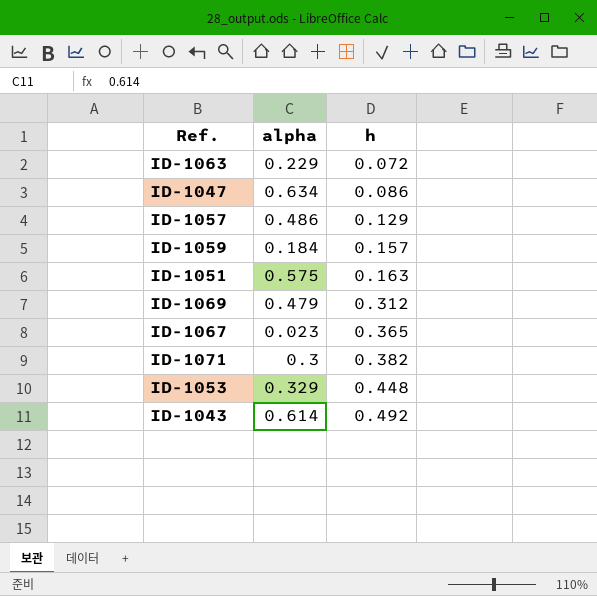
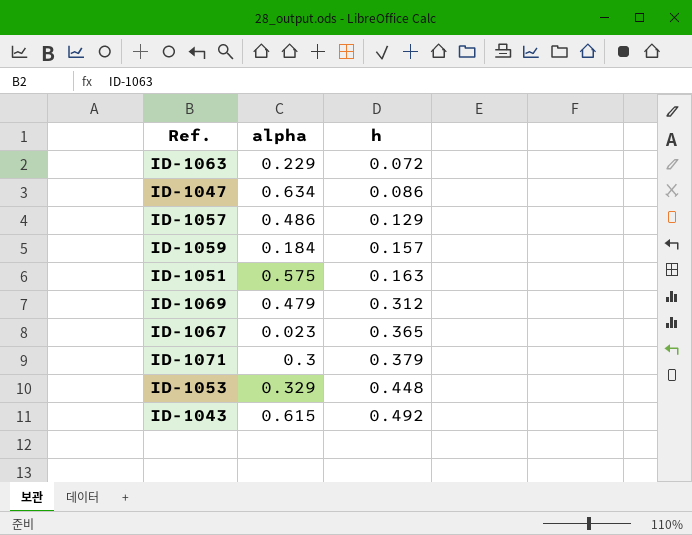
ID-1071 | h: 0.382 -> 0.379
ID-1043 | alpha: 0.614 -> 0.615

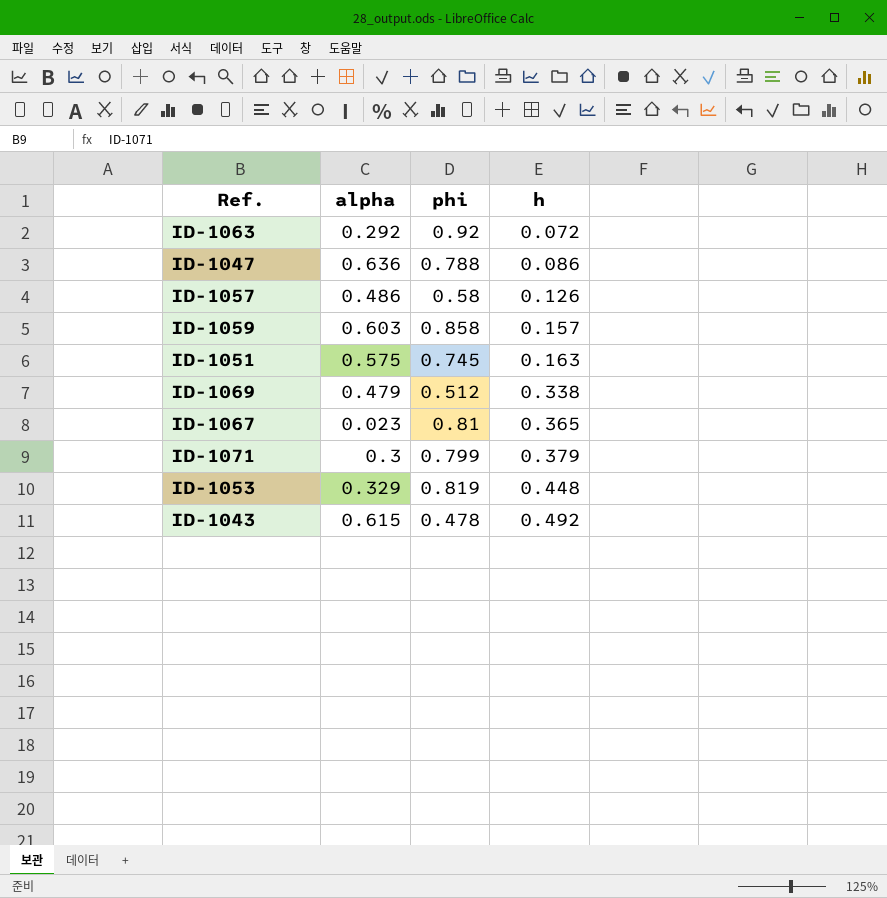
column phi | position: none -> 3
ID-1063 | alpha: 0.229 -> 0.292
ID-1047 | alpha: 0.634 -> 0.636
ID-1057 | h: 0.129 -> 0.126
ID-1059 | alpha: 0.184 -> 0.603
ID-1069 | h: 0.312 -> 0.338

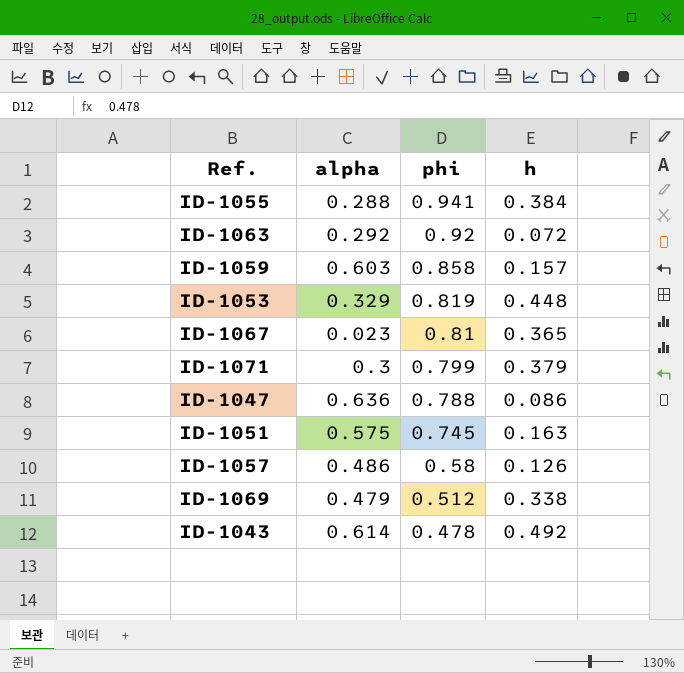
row order: h ascending -> phi descending
row ID-1055: none -> 0.288 | 0.941 | 0.384
ID-1043 | alpha: 0.615 -> 0.614

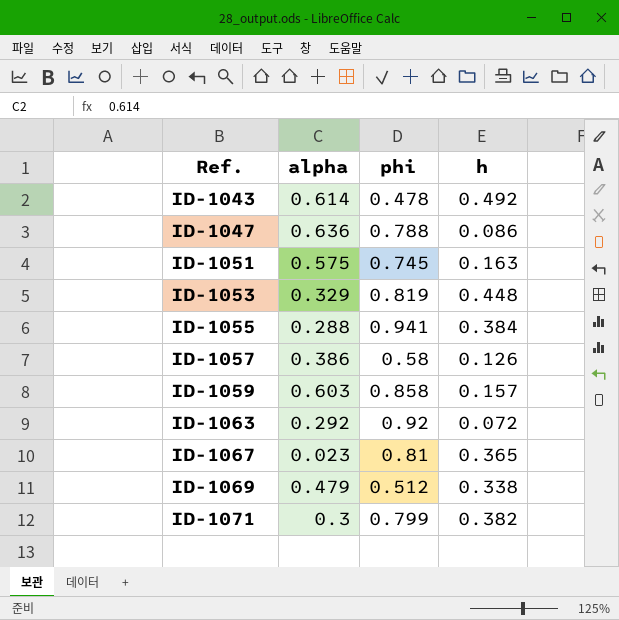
row order: phi descending -> Ref. ascending
ID-1057 | alpha: 0.486 -> 0.386
ID-1071 | h: 0.379 -> 0.382

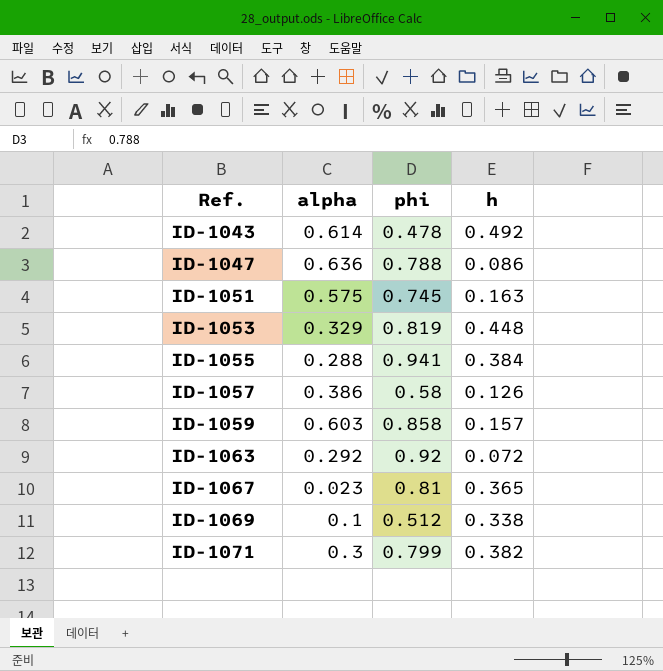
ID-1069 | alpha: 0.479 -> 0.1

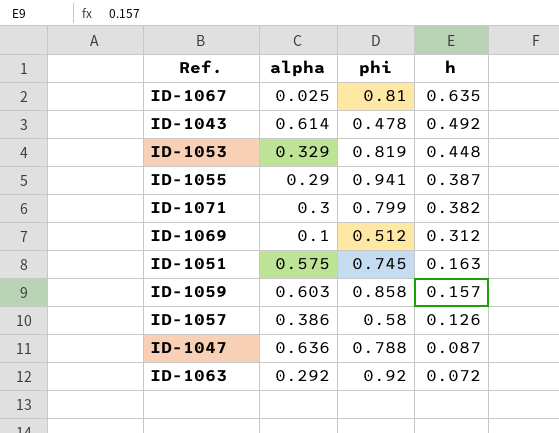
row order: Ref. ascending -> h descending
ID-1067 | alpha: 0.023 -> 0.025
ID-1067 | h: 0.365 -> 0.635
ID-1055 | alpha: 0.288 -> 0.29
ID-1055 | h: 0.384 -> 0.387
ID-1069 | h: 0.338 -> 0.312
ID-1047 | h: 0.086 -> 0.087

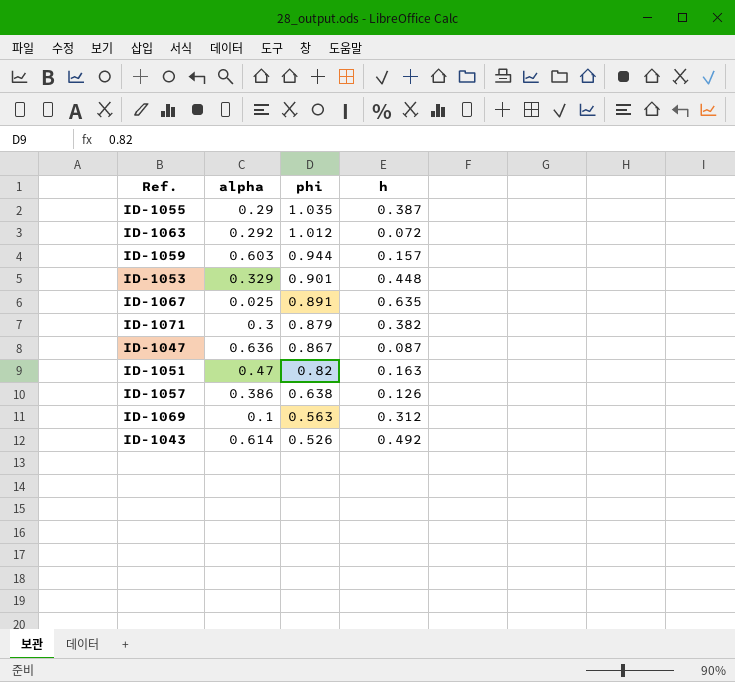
row order: h descending -> phi descending
ID-1055 | phi: 0.941 -> 1.035
ID-1063 | phi: 0.92 -> 1.012
ID-1059 | phi: 0.858 -> 0.944
ID-1053 | phi: 0.819 -> 0.901
ID-1067 | phi: 0.81 -> 0.891
ID-1071 | phi: 0.799 -> 0.879
ID-1047 | phi: 0.788 -> 0.867
ID-1051 | alpha: 0.575 -> 0.47
ID-1051 | phi: 0.745 -> 0.82
ID-1057 | phi: 0.58 -> 0.638
ID-1069 | phi: 0.512 -> 0.563
ID-1043 | phi: 0.478 -> 0.526

